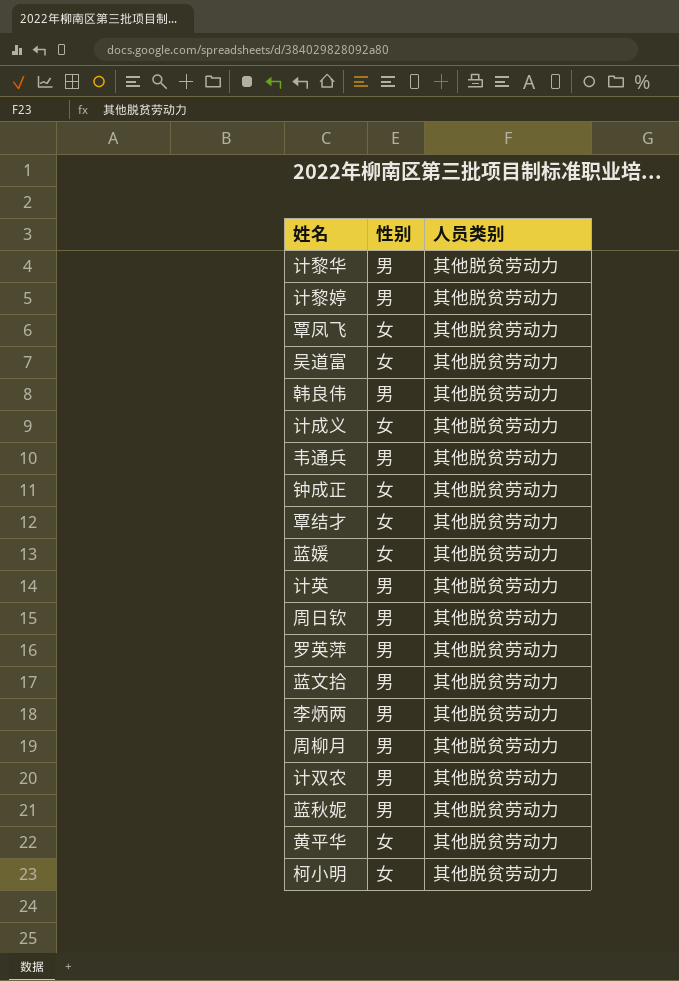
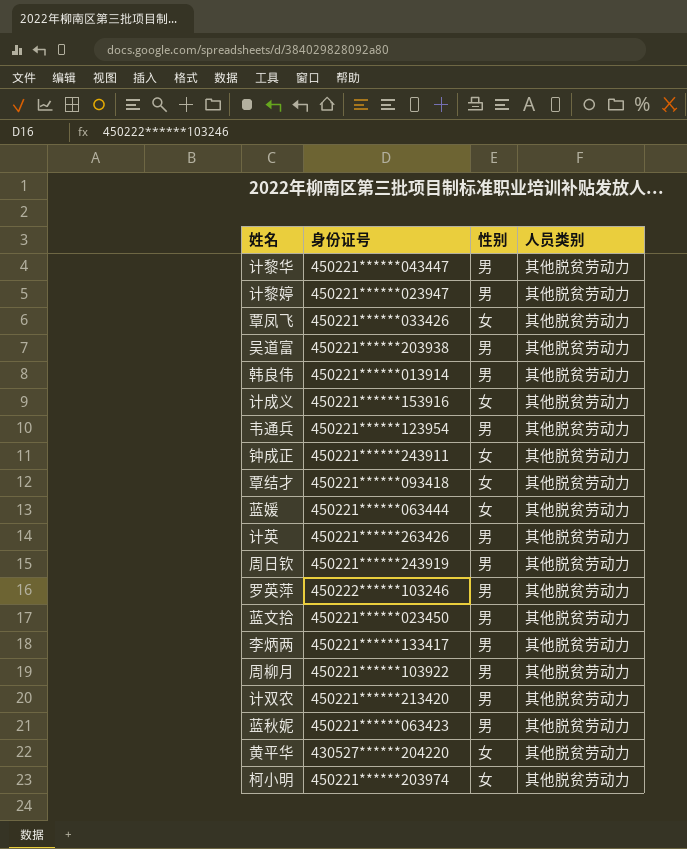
column 身份证号 | position: none -> 2
吴道富 | 性别: 女 -> 男

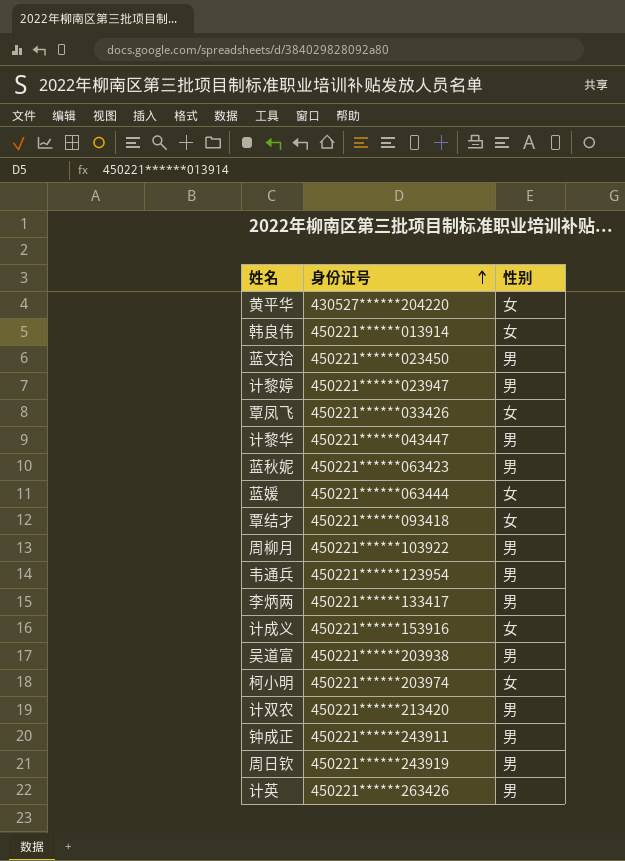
row order: none -> 身份证号 ascending
column 人员类别 | position: 4 -> none
row 罗英萍: 450222******103246 | 男 | 其他脱贫劳动力 -> none
韩良伟 | 性别: 男 -> 女
钟成正 | 性别: 女 -> 男

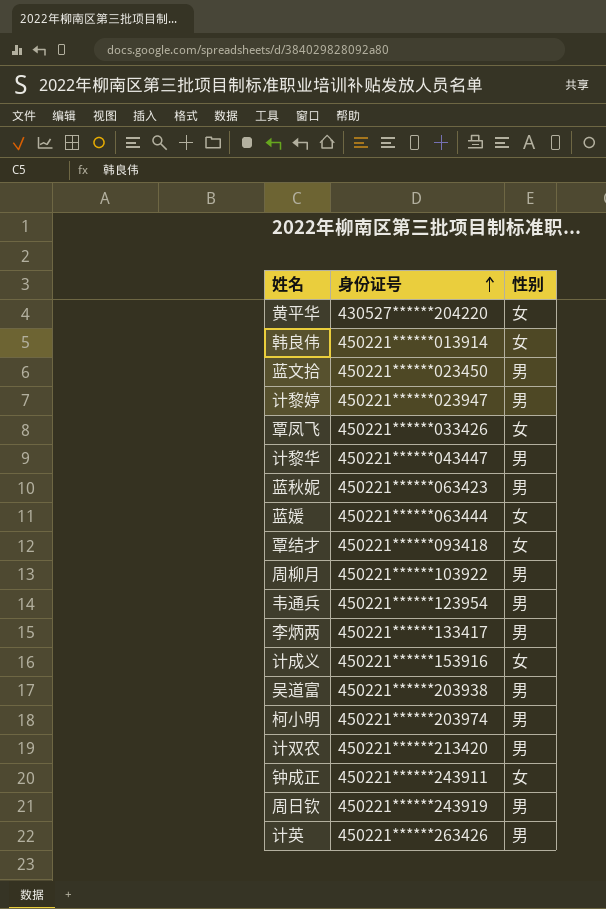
柯小明 | 性别: 女 -> 男
钟成正 | 性别: 男 -> 女

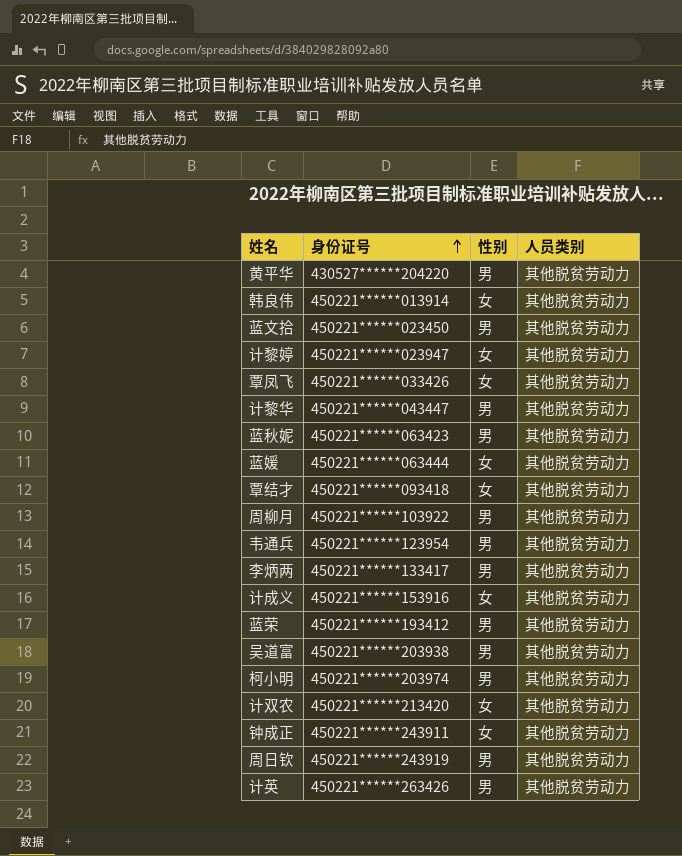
column 人员类别 | position: none -> 4
黄平华 | 性别: 女 -> 男
计黎婷 | 性别: 男 -> 女
row 蓝荣: none -> 450221******193412 | 男 | 其他脱贫劳动力
计双农 | 性别: 男 -> 女

